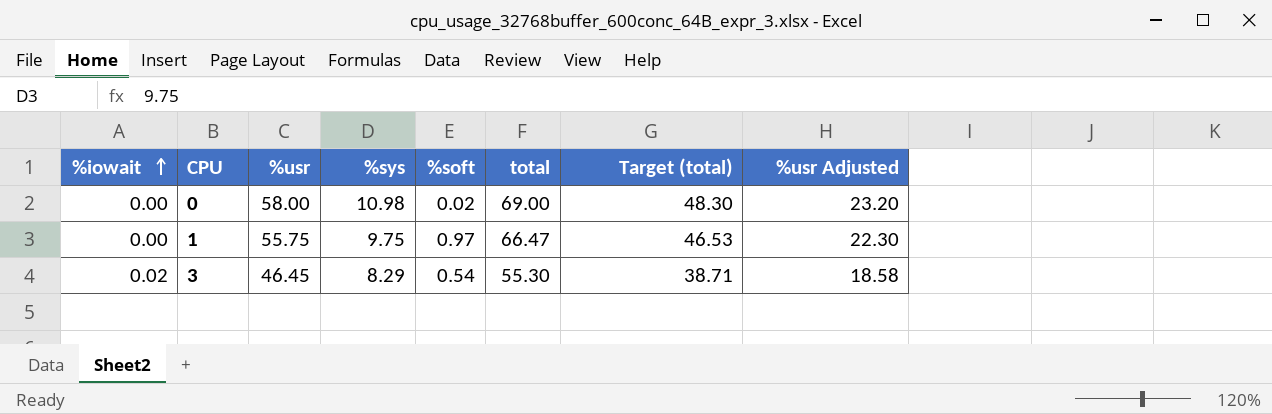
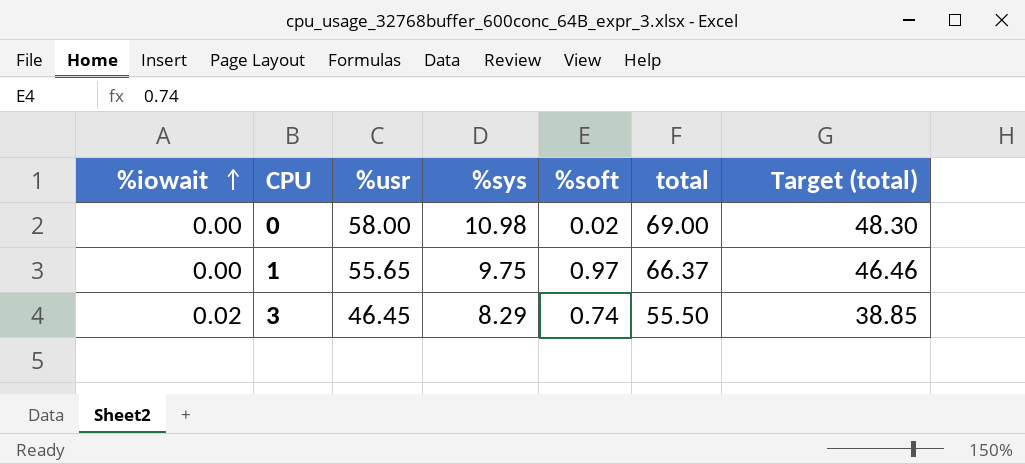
column %usr Adjusted | formula: [%usr] * 0.4 -> none
1 | %usr: 55.75 -> 55.65
1 | total: 66.47 -> 66.37
1 | Target (total): 46.53 -> 46.46
3 | %soft: 0.54 -> 0.74
3 | total: 55.30 -> 55.50
3 | Target (total): 38.71 -> 38.85

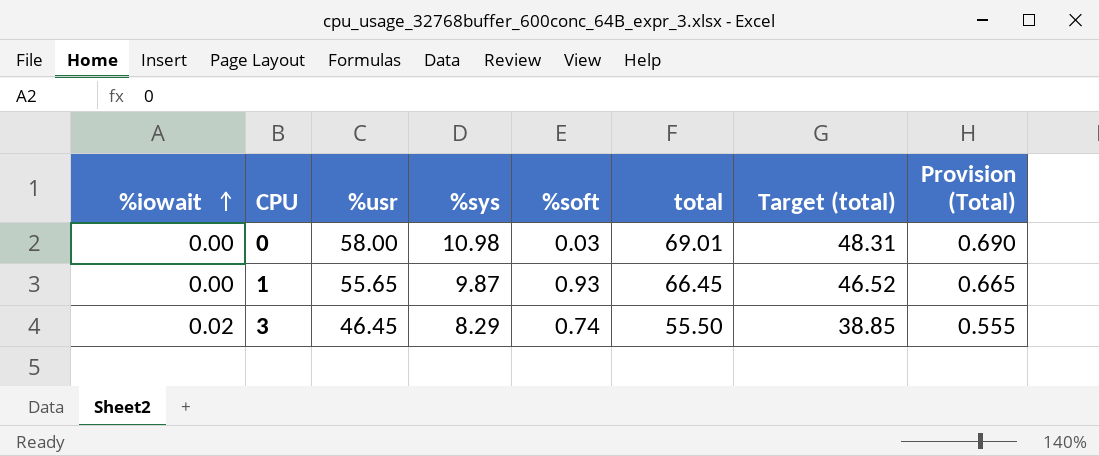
column Provision (Total) | formula: none -> [total] * 0.01
0 | %soft: 0.02 -> 0.03
0 | total: 69.00 -> 69.01
0 | Target (total): 48.30 -> 48.31
1 | %sys: 9.75 -> 9.87
1 | %soft: 0.97 -> 0.93
1 | total: 66.37 -> 66.45
1 | Target (total): 46.46 -> 46.52

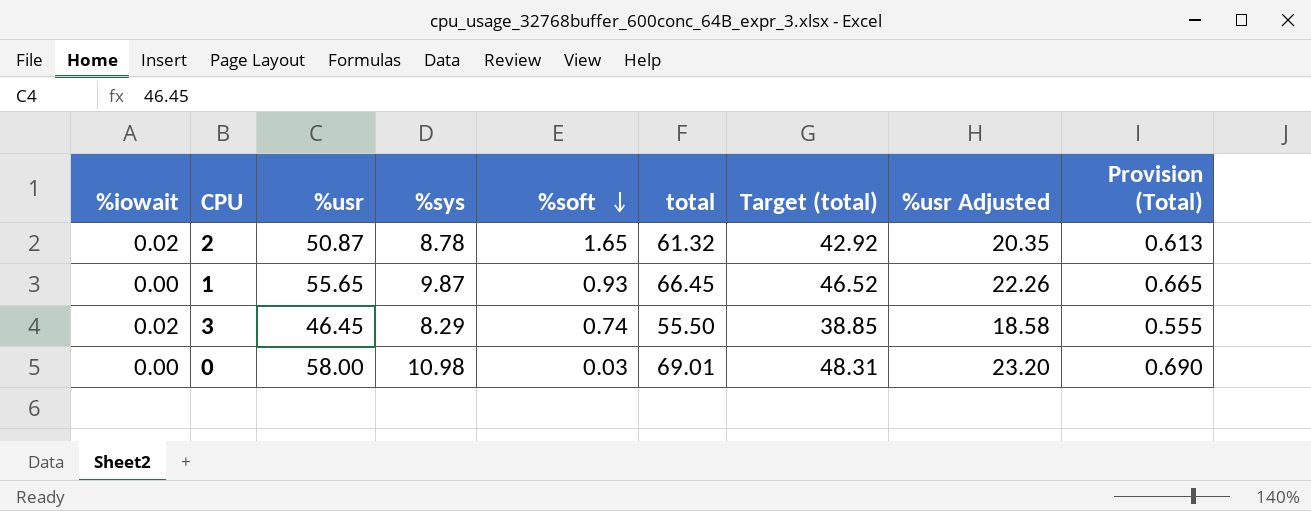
row order: %iowait ascending -> %soft descending
column %usr Adjusted | formula: none -> [%usr] * 0.4
row 2: none -> 0.02 | 50.87 | 8.78 | 1.65 | 61.32 | 42.92 | 20.35 | 0.613

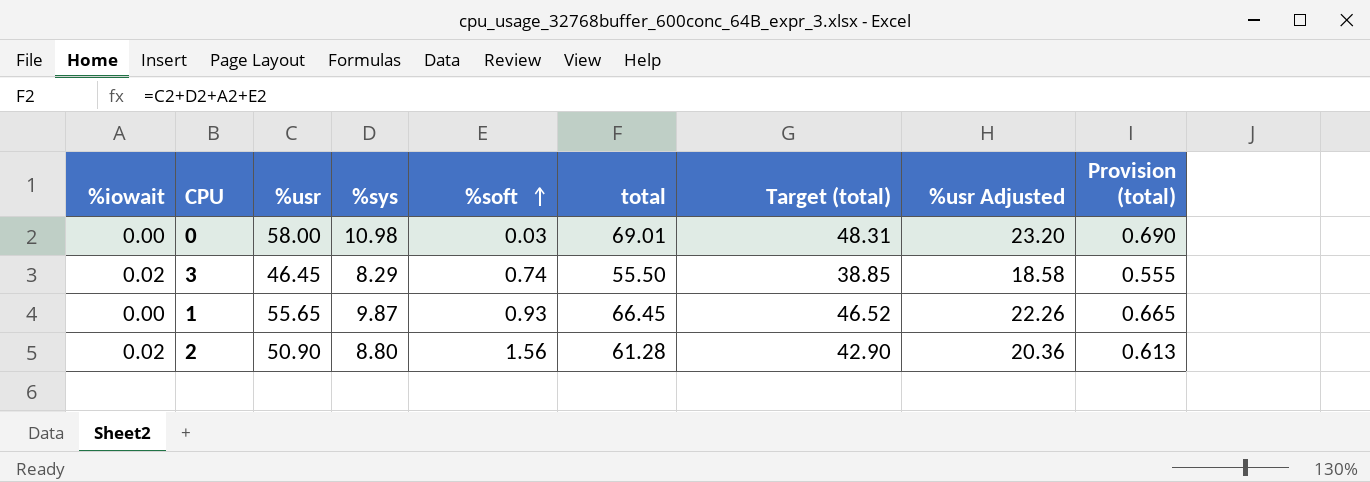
row order: %soft descending -> %soft ascending
column name: Provision (Total) -> Provision (total)
2 | %usr: 50.87 -> 50.90
2 | %sys: 8.78 -> 8.80
2 | %soft: 1.65 -> 1.56
2 | total: 61.32 -> 61.28
2 | Target (total): 42.92 -> 42.90
2 | %usr Adjusted: 20.35 -> 20.36

